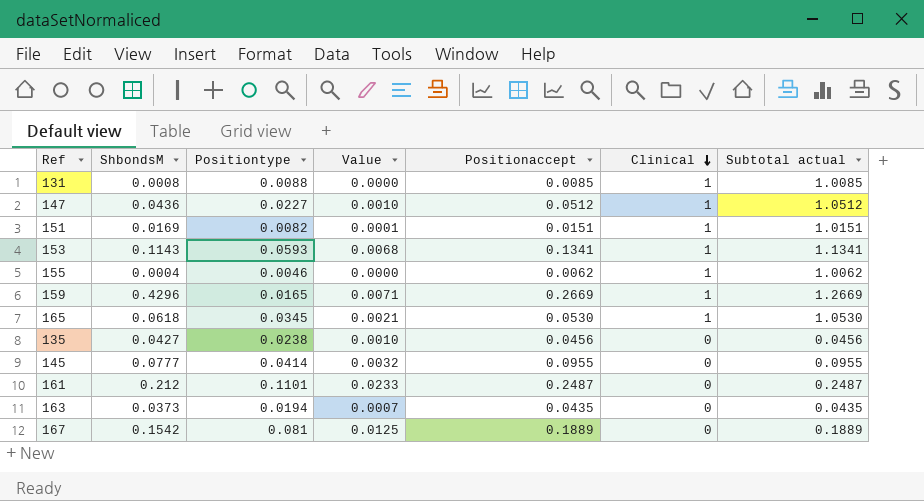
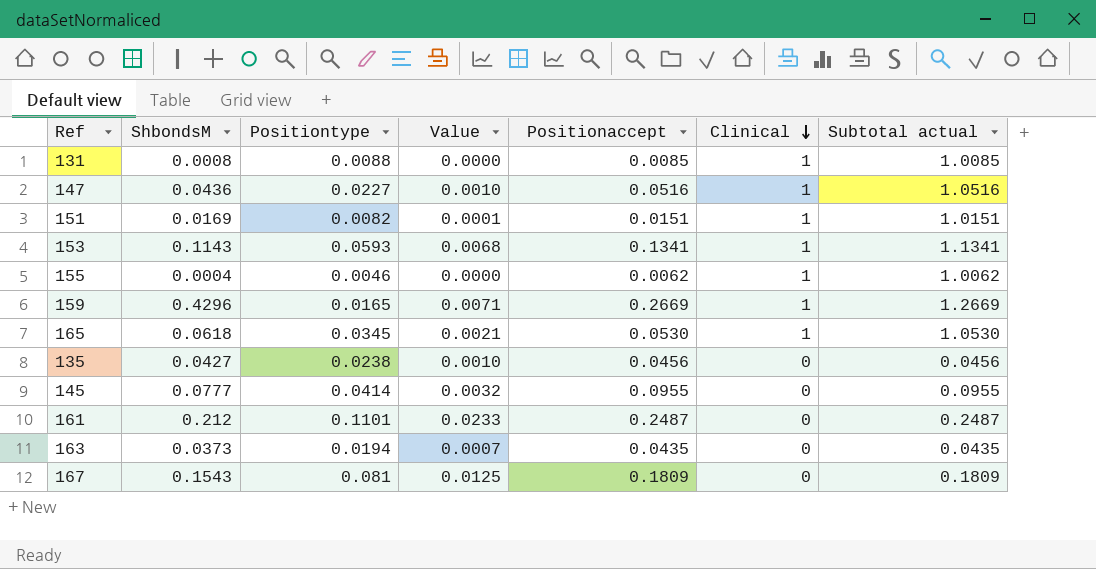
147 | Positionaccept: 0.0512 -> 0.0516
147 | Subtotal actual: 1.0512 -> 1.0516
167 | ShbondsM: 0.1542 -> 0.1543
167 | Positionaccept: 0.1889 -> 0.1809
167 | Subtotal actual: 0.1889 -> 0.1809

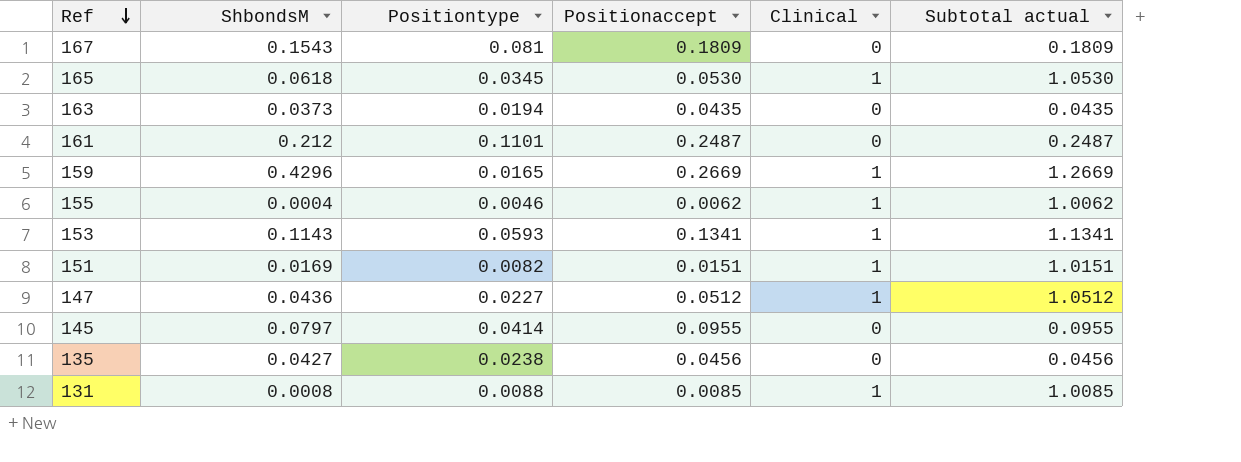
row order: Clinical descending -> Ref descending
column Value | formula: [ShbondsM] * [Positiontype] -> none
147 | Positionaccept: 0.0516 -> 0.0512
147 | Subtotal actual: 1.0516 -> 1.0512
145 | ShbondsM: 0.0777 -> 0.0797

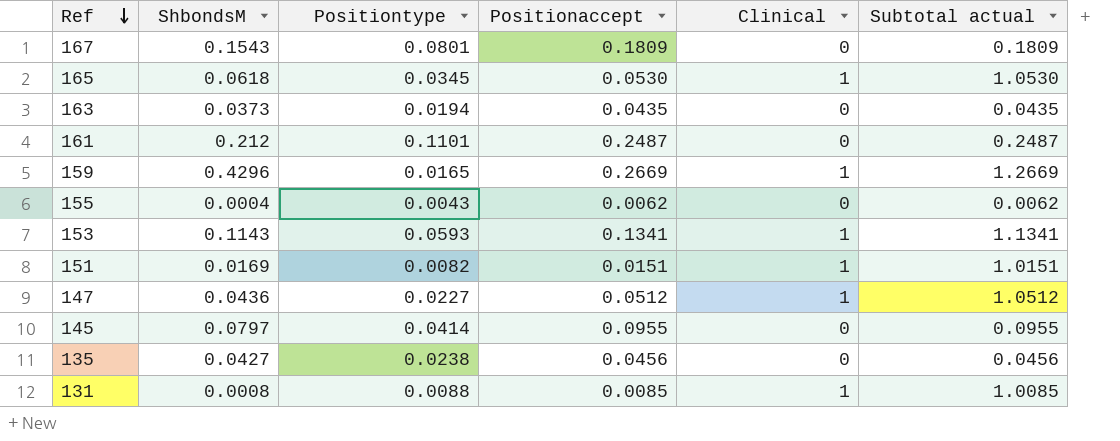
167 | Positiontype: 0.081 -> 0.0801
155 | Positiontype: 0.0046 -> 0.0043
155 | Clinical: 1 -> 0
155 | Subtotal actual: 1.0062 -> 0.0062

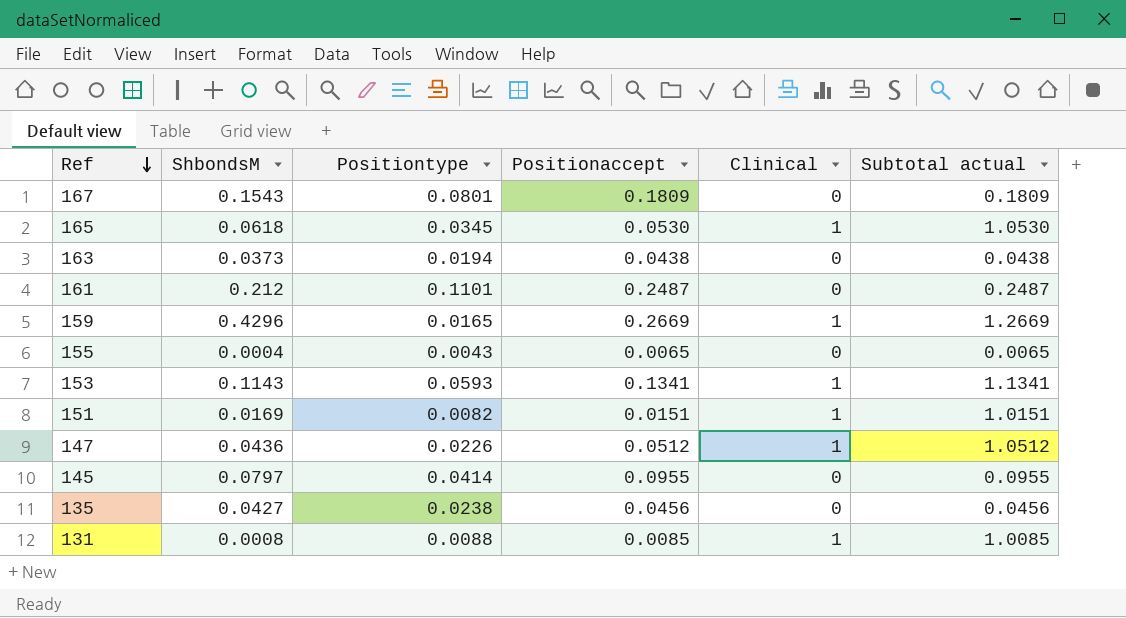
163 | Positionaccept: 0.0435 -> 0.0438
163 | Subtotal actual: 0.0435 -> 0.0438
155 | Positionaccept: 0.0062 -> 0.0065
155 | Subtotal actual: 0.0062 -> 0.0065
147 | Positiontype: 0.0227 -> 0.0226

